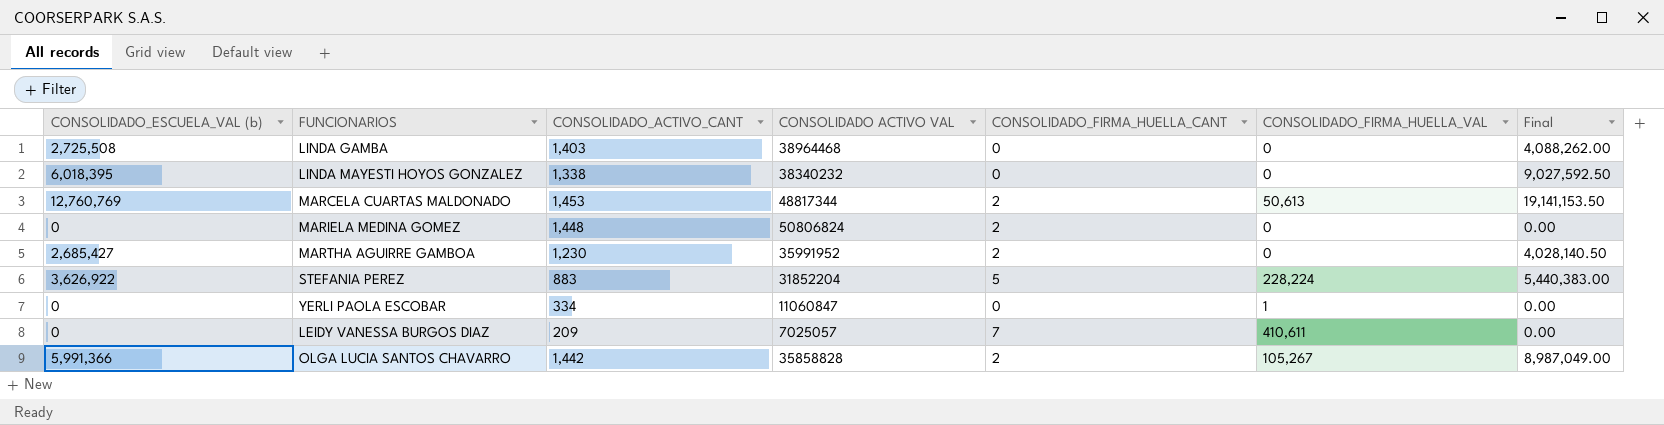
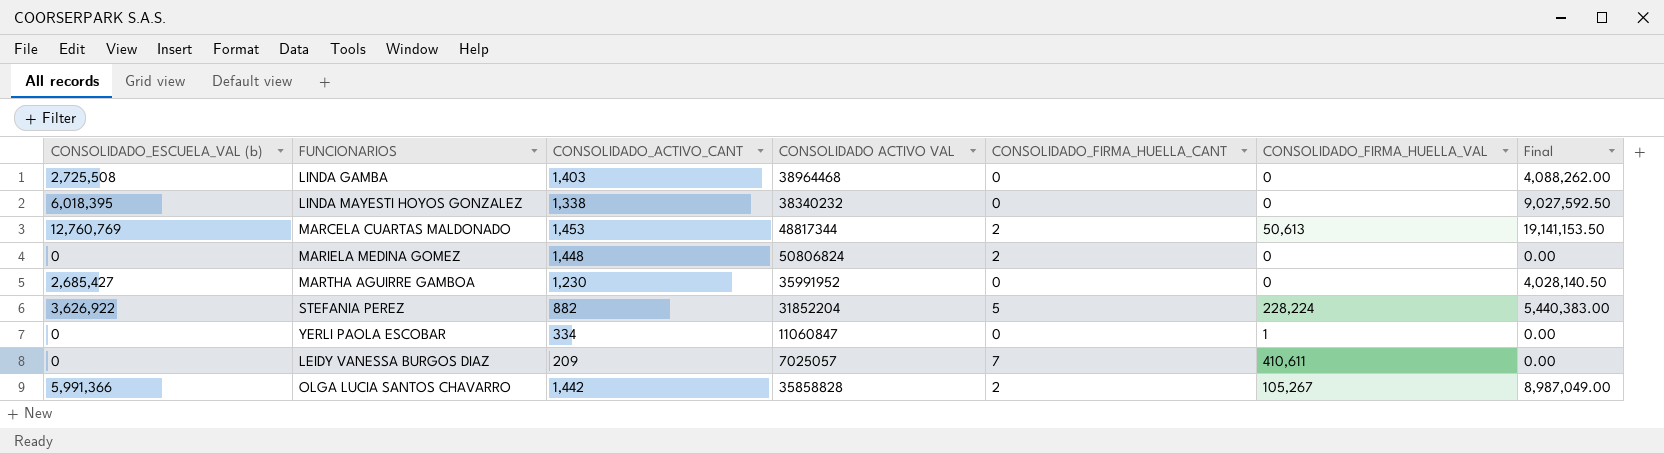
MARTHA AGUIRRE GAMBOA | CONSOLIDADO_FIRMA_HUELLA_CANT: 2 -> 0
STEFANIA PEREZ | CONSOLIDADO_ACTIVO_CANT: 883 -> 882

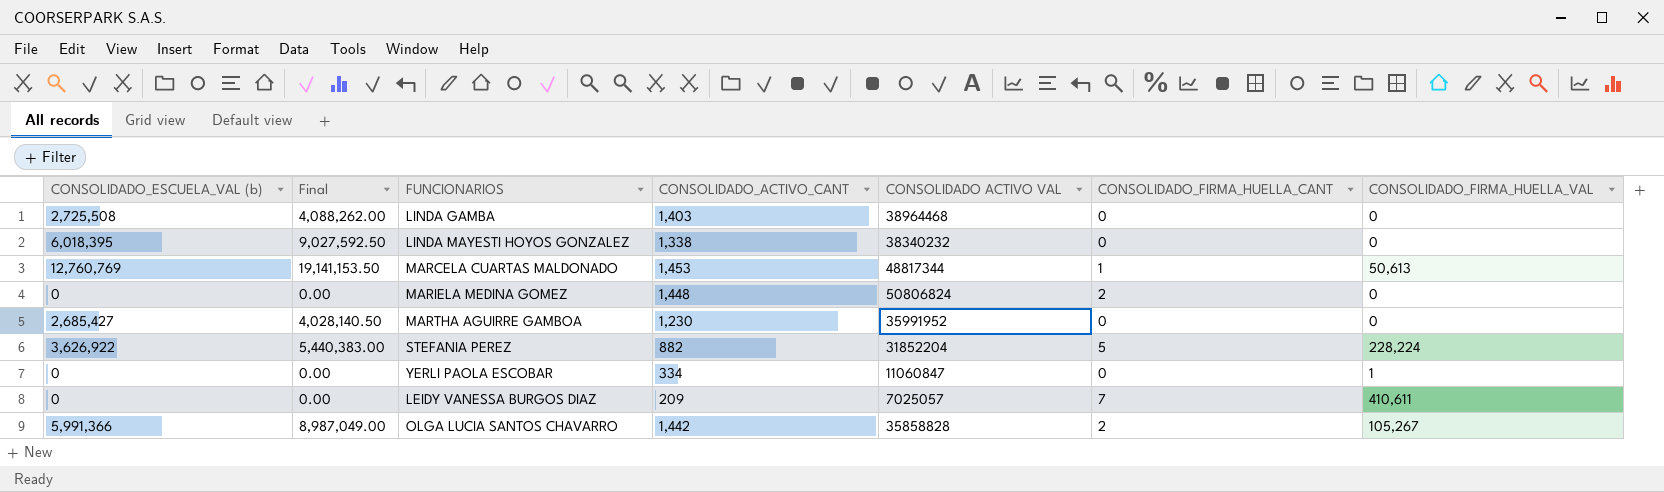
column Final | position: 7 -> 2
MARCELA CUARTAS MALDONADO | CONSOLIDADO_FIRMA_HUELLA_CANT: 2 -> 1

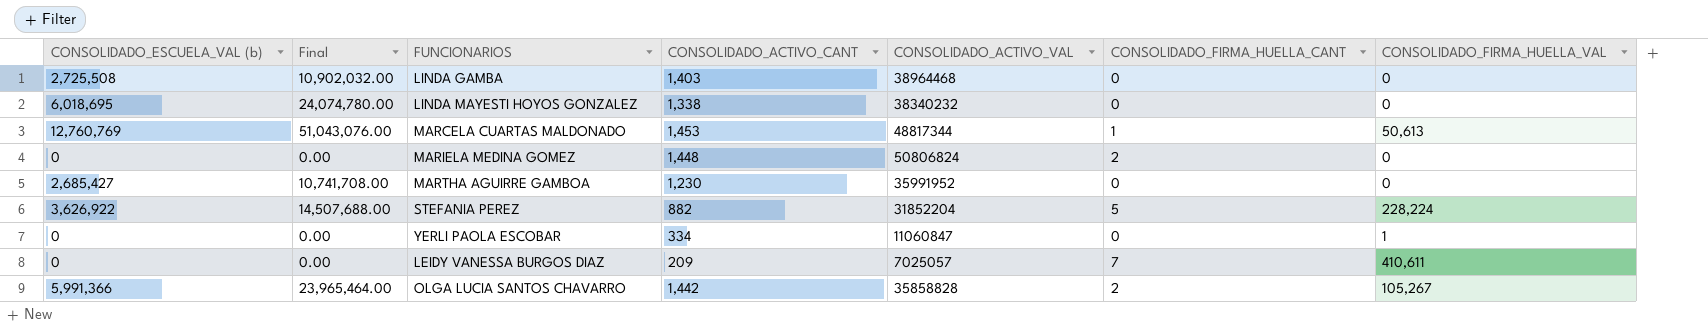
column Final | formula: [CONSOLIDADO_ESCUELA_VAL (b)] * 1.5 -> [CONSOLIDADO_ESCUELA_VAL (b)] * 4
column name: CONSOLIDADO ACTIVO VAL -> CONSOLIDADO_ACTIVO_VAL
LINDA MAYESTI HOYOS GONZALEZ | CONSOLIDADO_ESCUELA_VAL (b): 6,018,395 -> 6,018,695

